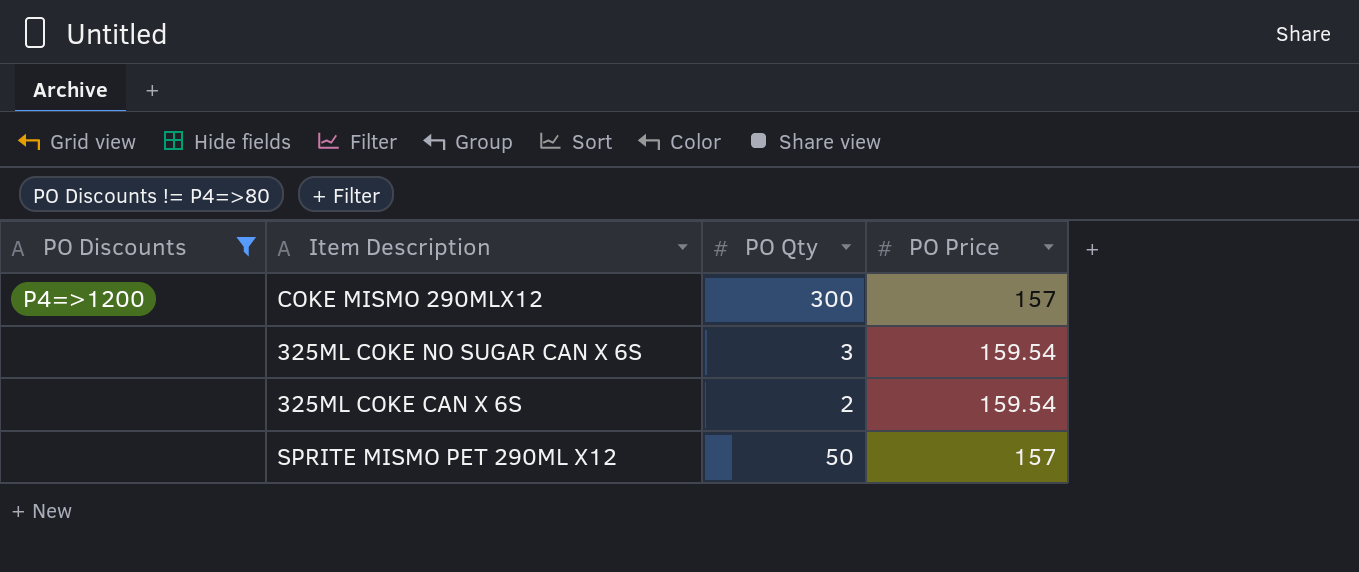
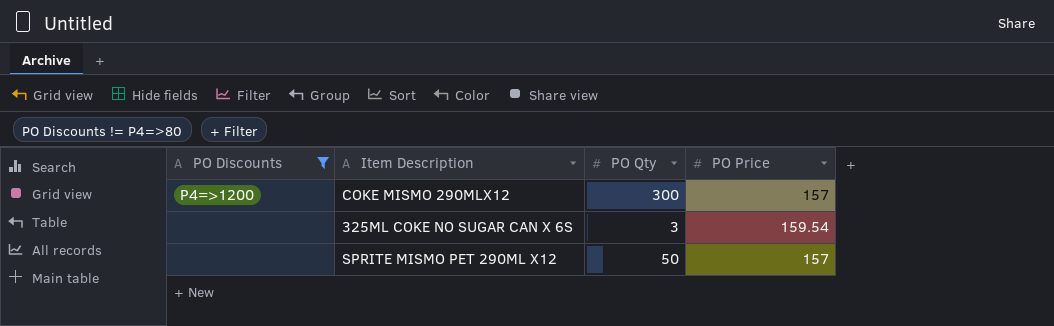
row 325ML COKE CAN X 6S: none | 2 | 159.54 -> none

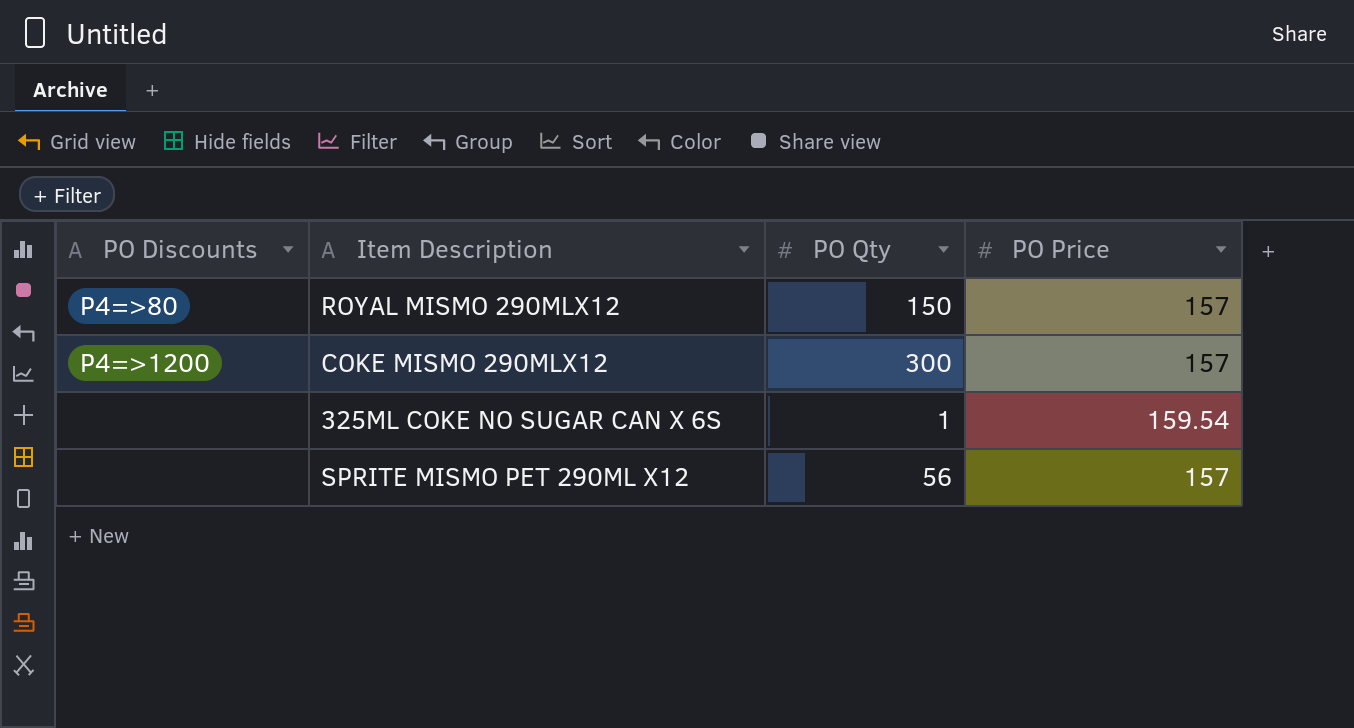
filter: PO Discounts != P4=>80 -> none
325ML COKE NO SUGAR CAN X 6S | PO Qty: 3 -> 1
SPRITE MISMO PET 290ML X12 | PO Qty: 50 -> 56

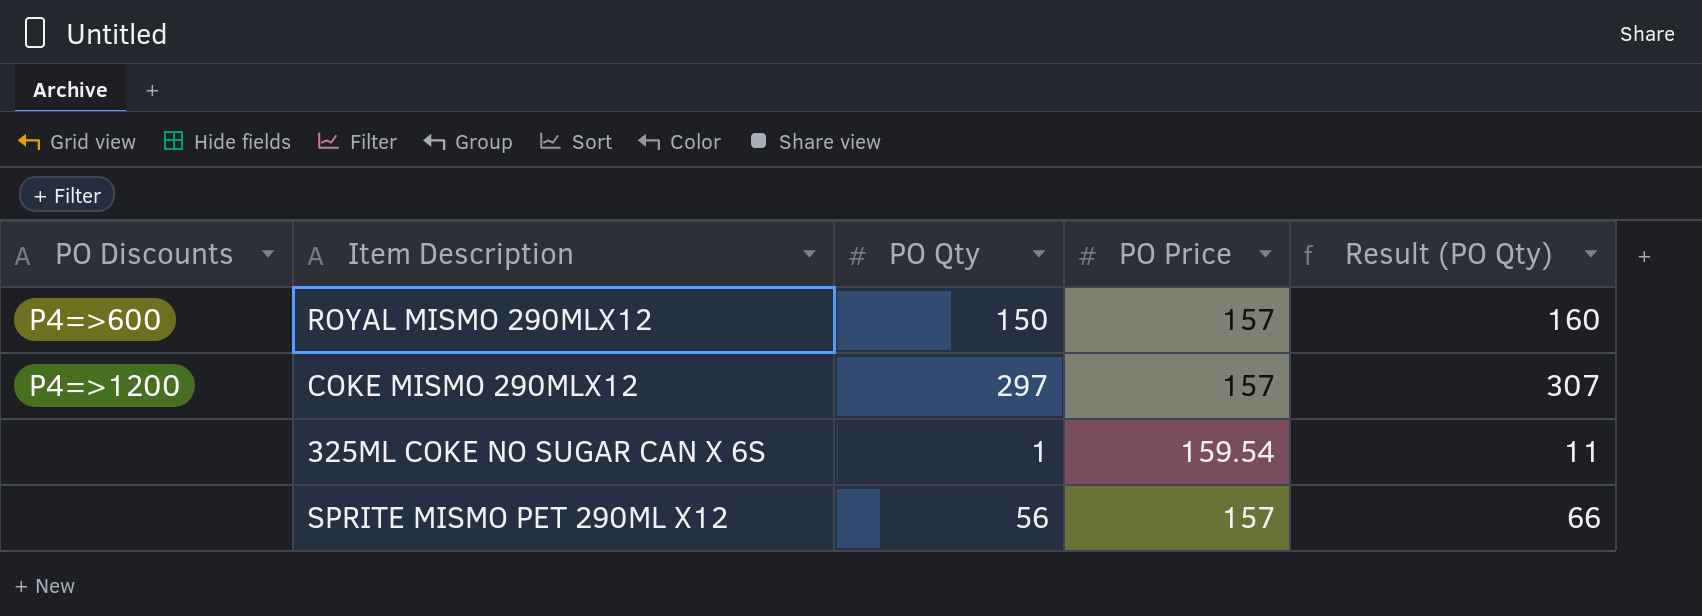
column Result (PO Qty) | formula: none -> [PO Qty] + 10
ROYAL MISMO 290MLX12 | PO Discounts: P4=>80 -> P4=>600
COKE MISMO 290MLX12 | PO Qty: 300 -> 297

